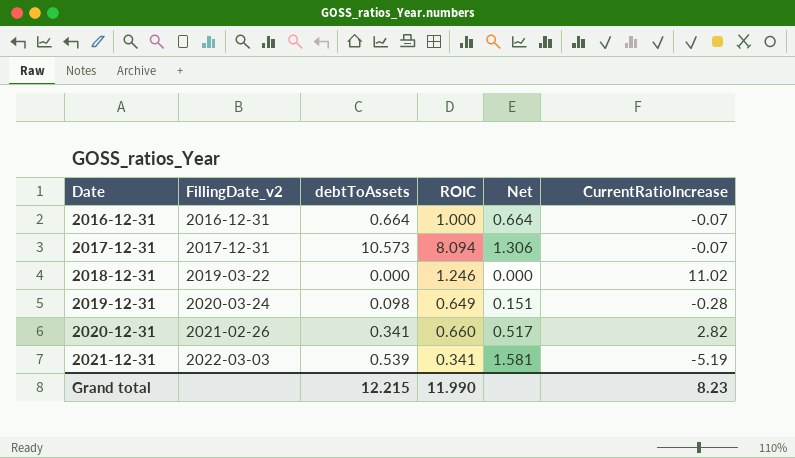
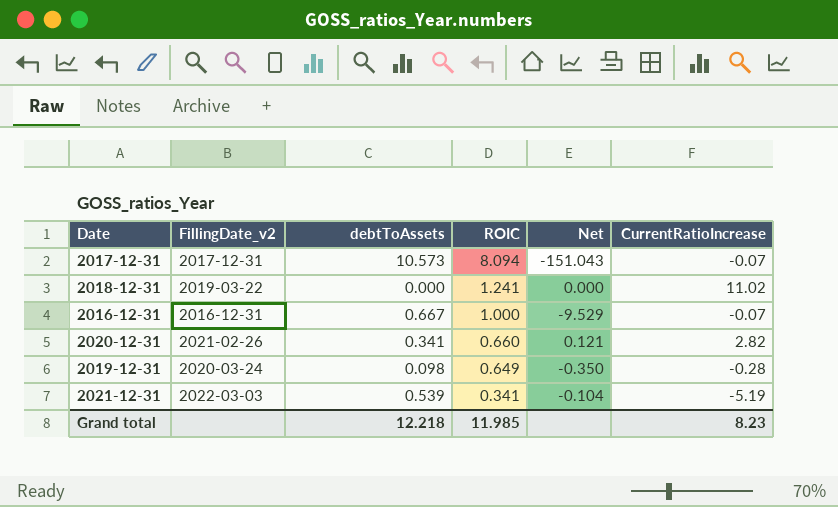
row order: Date ascending -> ROIC descending
column Net | formula: [debtToAssets] / [ROIC] -> [debtToAssets] / [CurrentRatioIncrease]
2018-12-31 | ROIC: 1.246 -> 1.241
2016-12-31 | debtToAssets: 0.664 -> 0.667
Grand total | debtToAssets: 12.215 -> 12.218
Grand total | ROIC: 11.990 -> 11.985

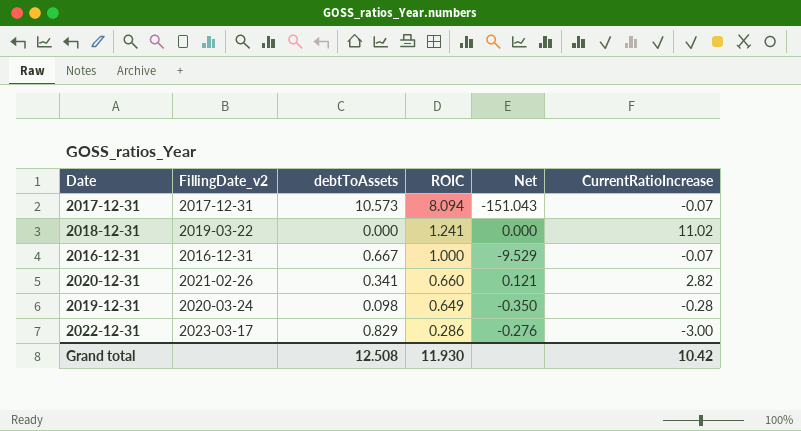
row 2021-12-31: 2022-03-03 | 0.539 | 0.341 | -0.104 | -5.19 -> none
row 2022-12-31: none -> 2023-03-17 | 0.829 | 0.286 | -0.276 | -3.00
Grand total | debtToAssets: 12.218 -> 12.508
Grand total | ROIC: 11.985 -> 11.930
Grand total | CurrentRatioIncrease: 8.23 -> 10.42

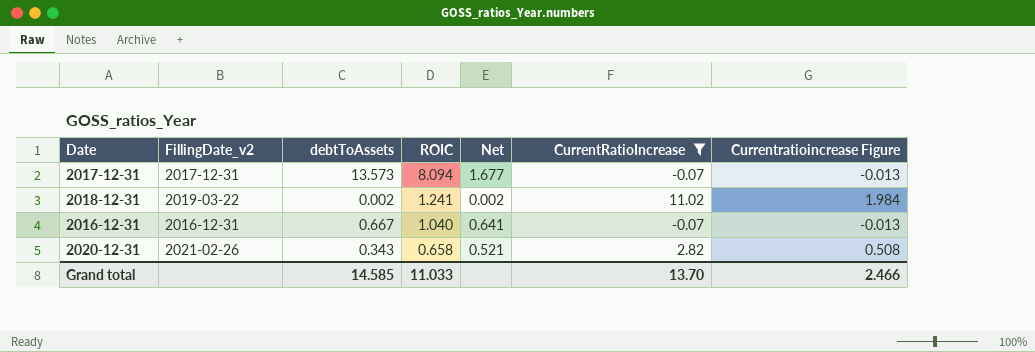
filter: none -> CurrentRatioIncrease >= -0.07
column Net | formula: [debtToAssets] / [CurrentRatioIncrease] -> [debtToAssets] / [ROIC]
column Currentratioincrease Figure | formula: none -> [CurrentRatioIncrease] * 0.18
2017-12-31 | debtToAssets: 10.573 -> 13.573
2018-12-31 | debtToAssets: 0.000 -> 0.002
2016-12-31 | ROIC: 1.000 -> 1.040
2020-12-31 | debtToAssets: 0.341 -> 0.343
2020-12-31 | ROIC: 0.660 -> 0.658
Grand total | debtToAssets: 12.508 -> 14.585
Grand total | ROIC: 11.930 -> 11.033
Grand total | CurrentRatioIncrease: 10.42 -> 13.70

